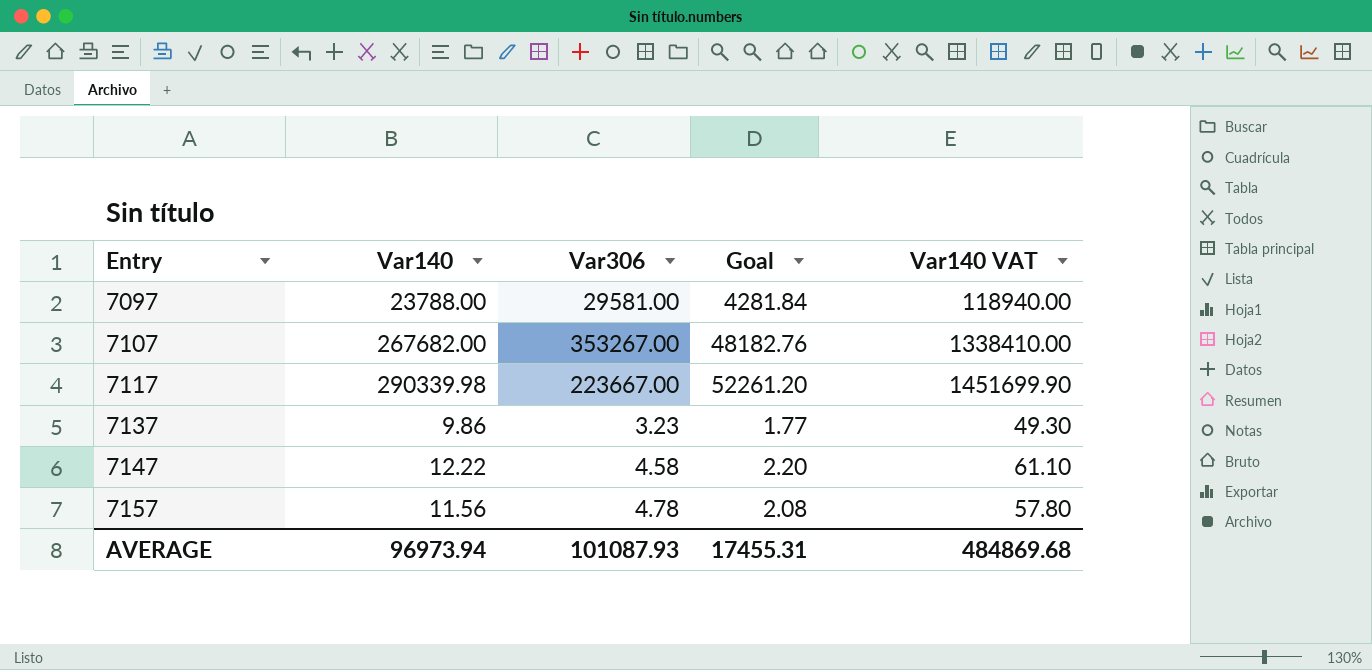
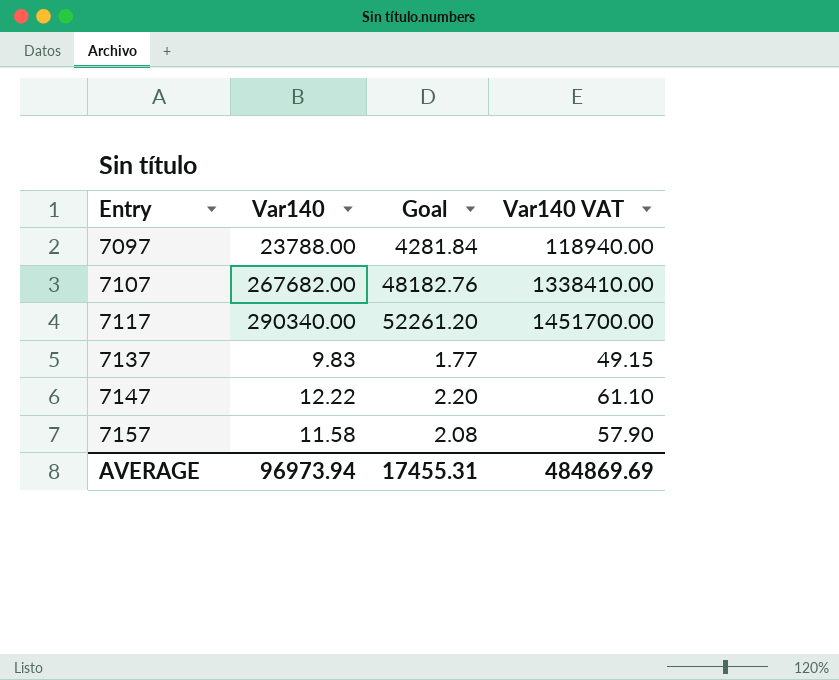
column Var306 | position: 3 -> none
7117 | Var140: 290339.98 -> 290340.00
7117 | Var140 VAT: 1451699.90 -> 1451700.00
7137 | Var140: 9.86 -> 9.83
7137 | Var140 VAT: 49.30 -> 49.15
7157 | Var140: 11.56 -> 11.58
7157 | Var140 VAT: 57.80 -> 57.90
AVERAGE | Var140 VAT: 484869.68 -> 484869.69

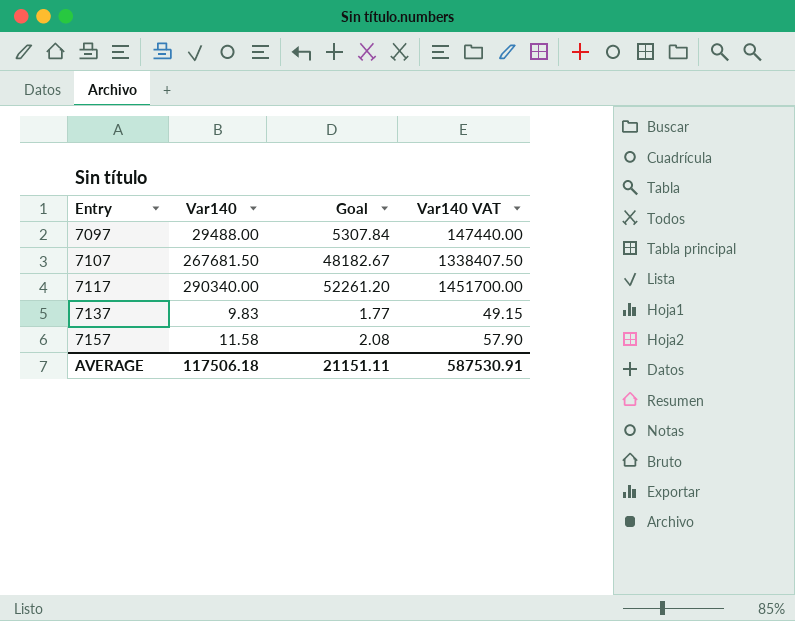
row 7147: 12.22 | 2.20 | 61.10 -> none
7097 | Var140: 23788.00 -> 29488.00
7097 | Goal: 4281.84 -> 5307.84
7097 | Var140 VAT: 118940.00 -> 147440.00
7107 | Var140: 267682.00 -> 267681.50
7107 | Goal: 48182.76 -> 48182.67
7107 | Var140 VAT: 1338410.00 -> 1338407.50
AVERAGE | Var140: 96973.94 -> 117506.18
AVERAGE | Goal: 17455.31 -> 21151.11
AVERAGE | Var140 VAT: 484869.69 -> 587530.91

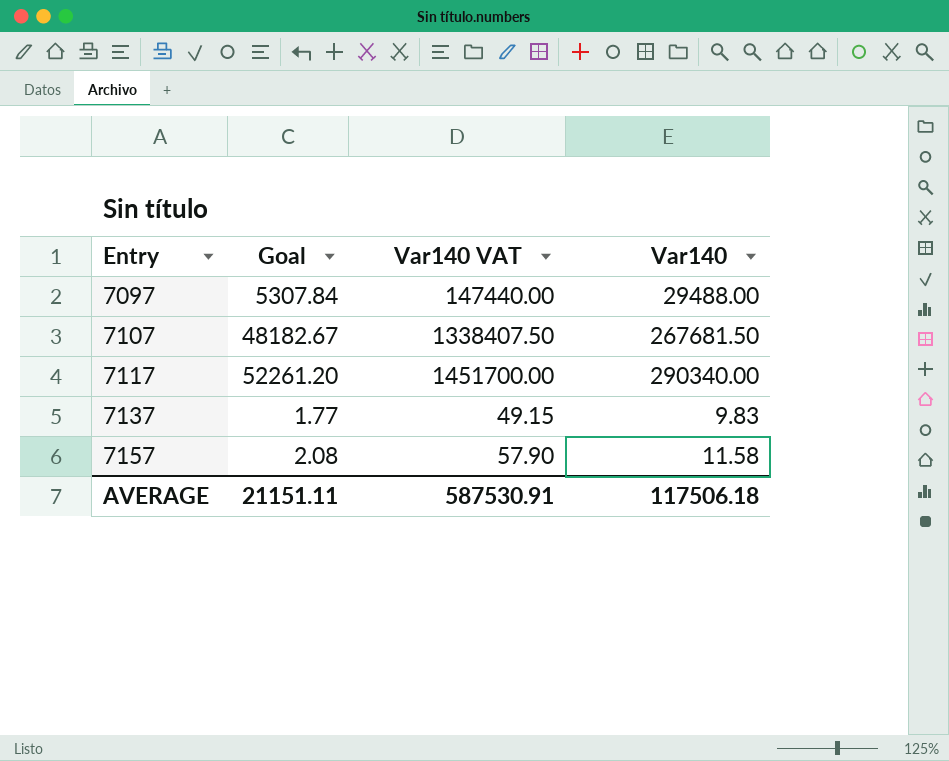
column Var140 | position: 2 -> 4

